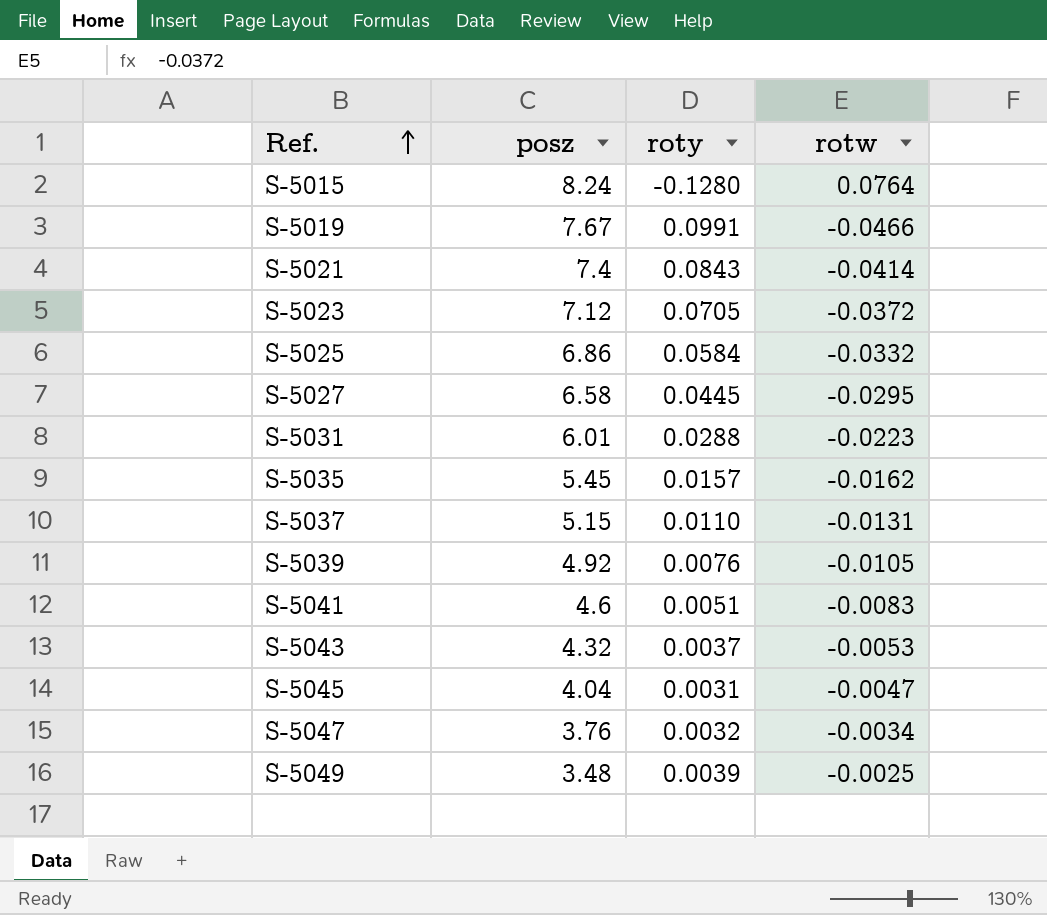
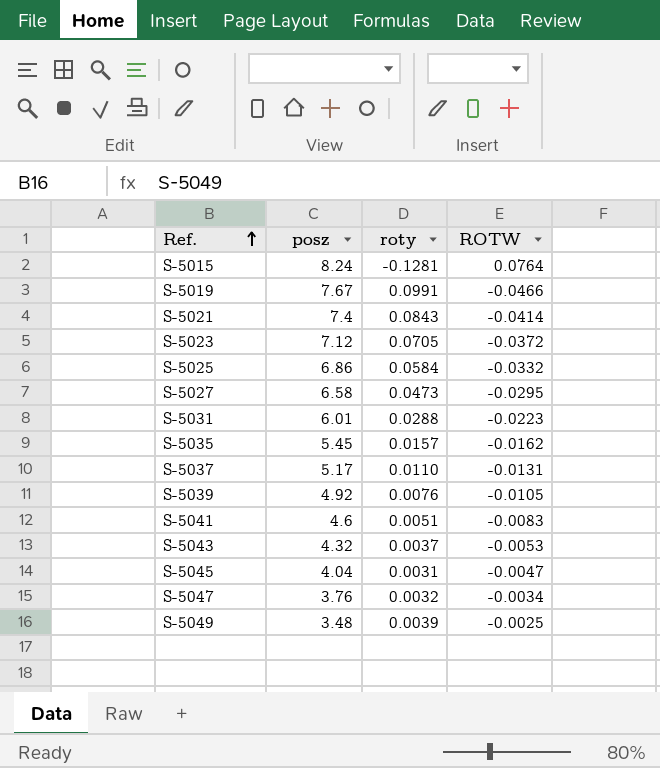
column name: rotw -> ROTW
S-5015 | roty: -0.1280 -> -0.1281
S-5027 | roty: 0.0445 -> 0.0473
S-5037 | posz: 5.15 -> 5.17

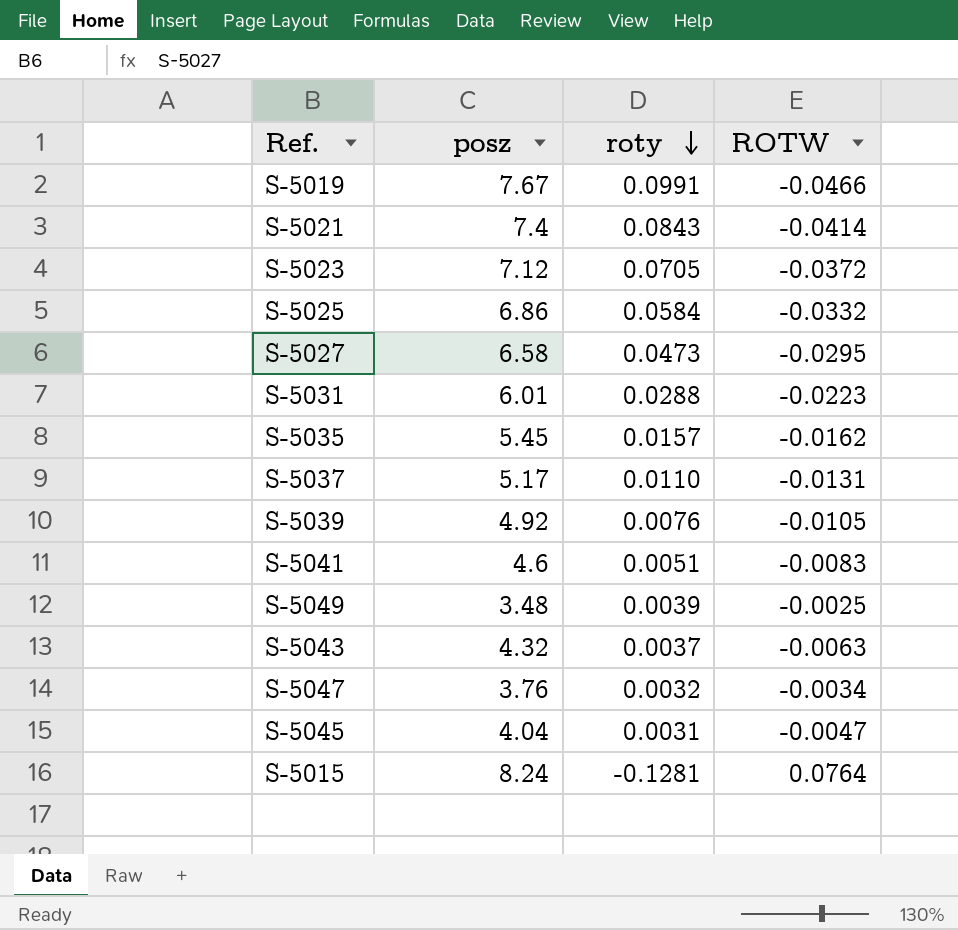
row order: Ref. ascending -> roty descending
S-5043 | ROTW: -0.0053 -> -0.0063

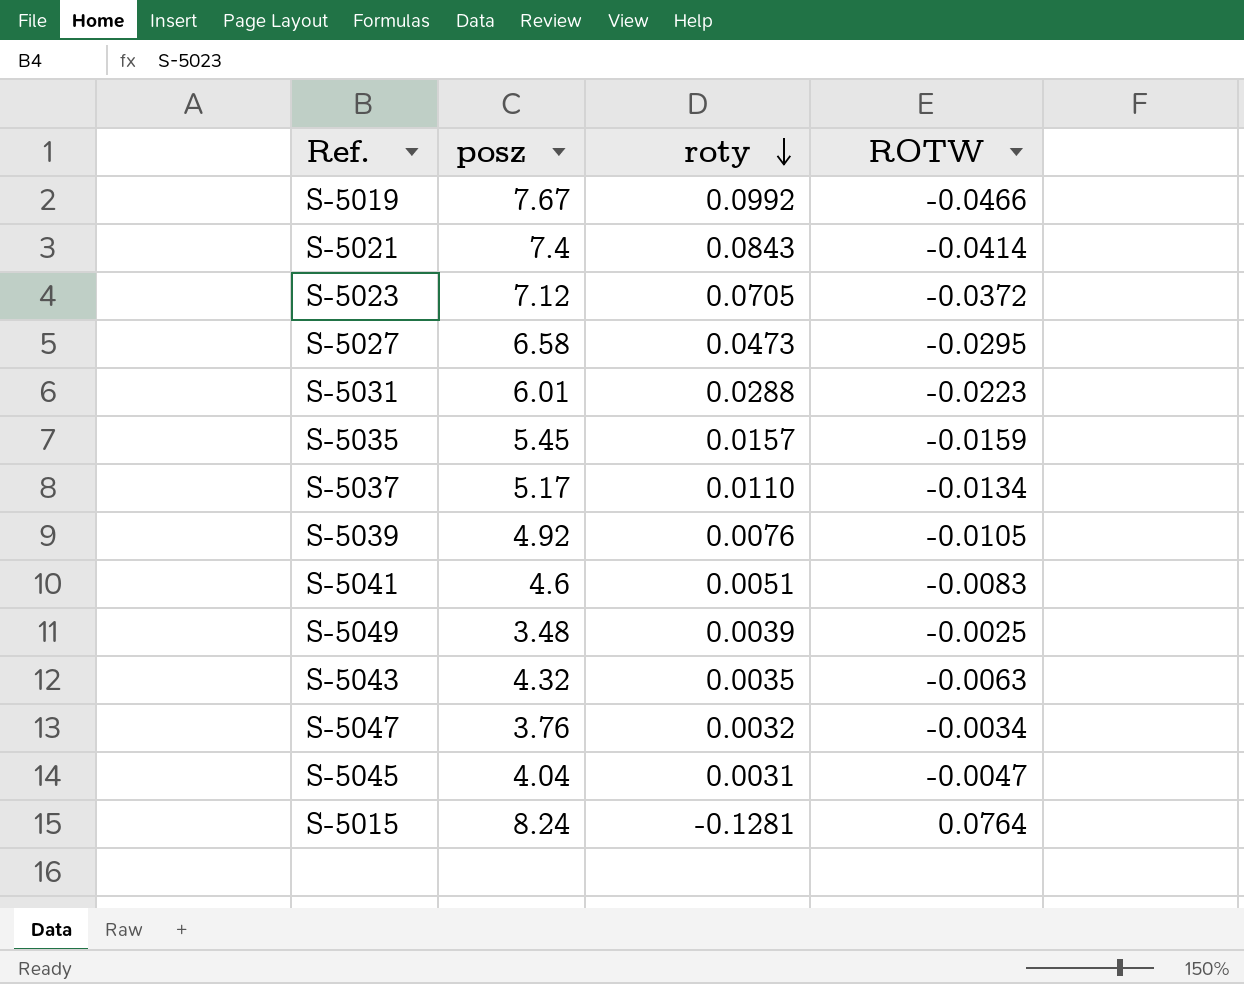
row S-5025: 6.86 | 0.0584 | -0.0332 -> none
S-5019 | roty: 0.0991 -> 0.0992
S-5035 | ROTW: -0.0162 -> -0.0159
S-5037 | ROTW: -0.0131 -> -0.0134
S-5043 | roty: 0.0037 -> 0.0035

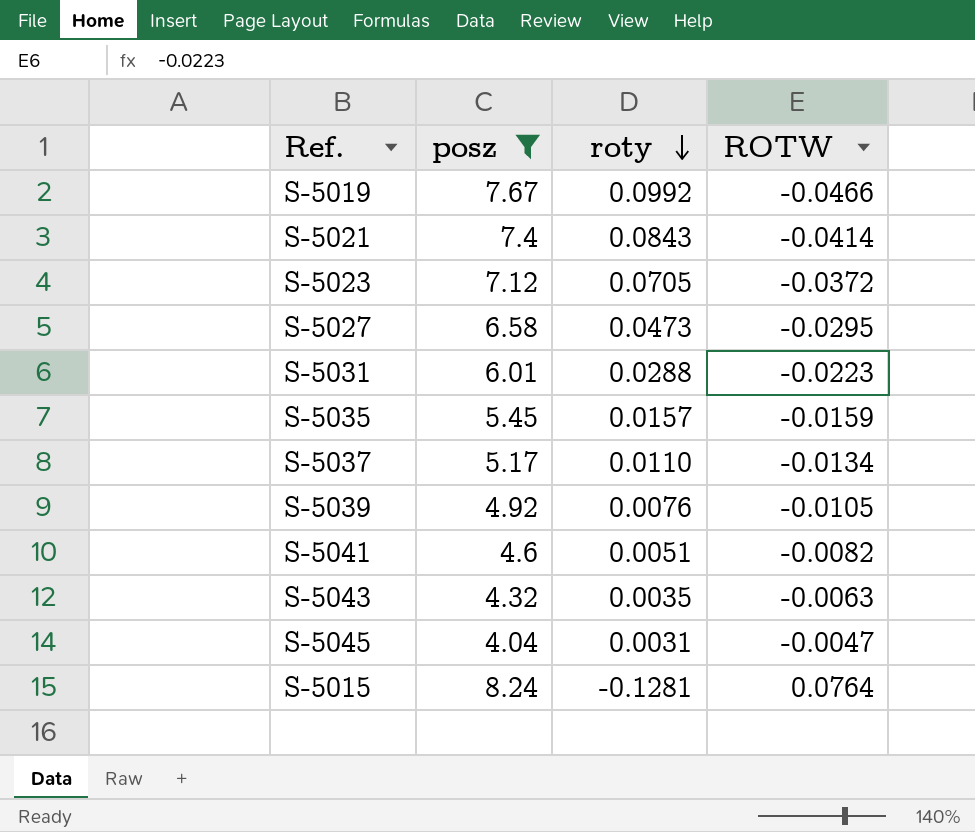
filter: none -> posz >= 4.04
S-5041 | ROTW: -0.0083 -> -0.0082

